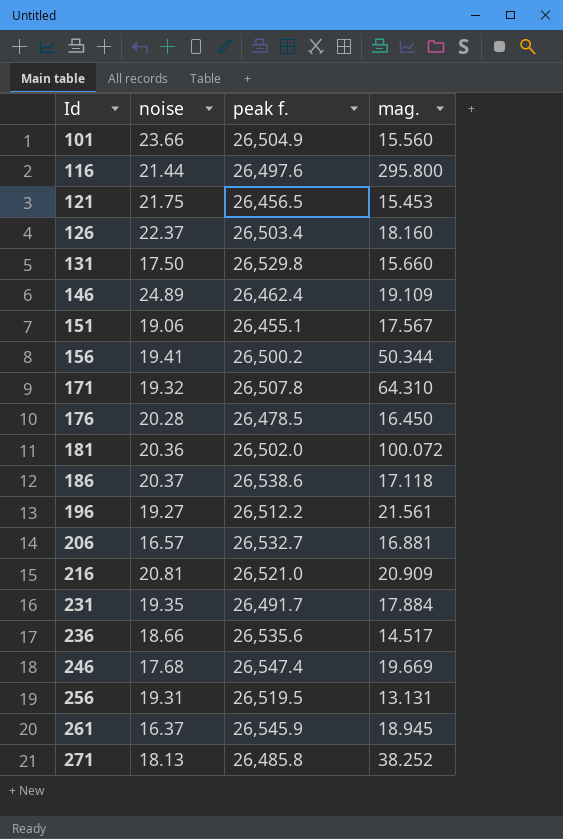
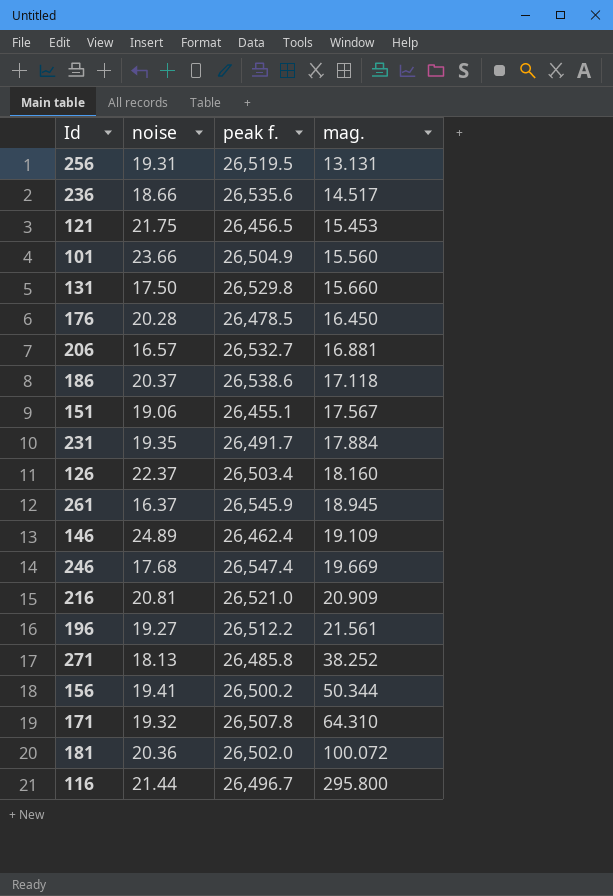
row order: Id ascending -> mag. ascending
116 | peak f.: 26,497.6 -> 26,496.7

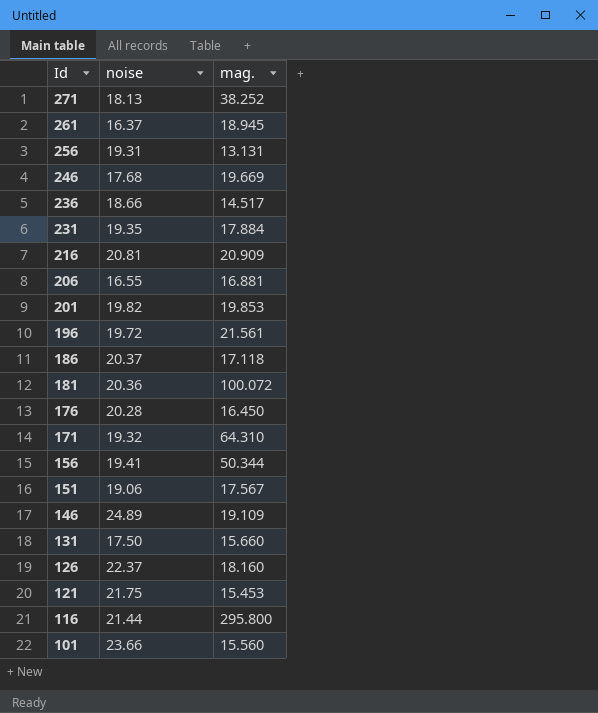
row order: mag. ascending -> Id descending
column peak f. | position: 3 -> none
206 | noise: 16.57 -> 16.55
row 201: none -> 19.82 | 19.853
196 | noise: 19.27 -> 19.72

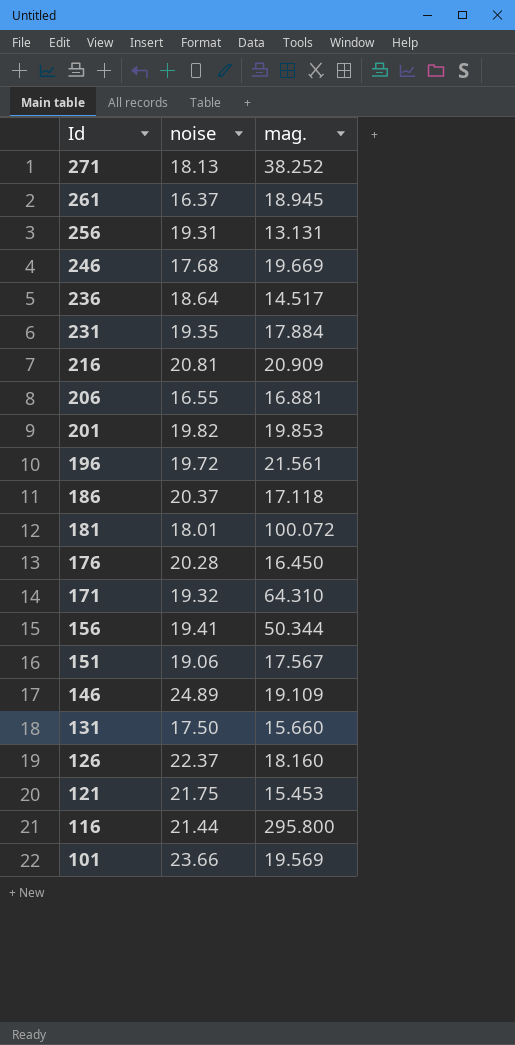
236 | noise: 18.66 -> 18.64
181 | noise: 20.36 -> 18.01
101 | mag.: 15.560 -> 19.569

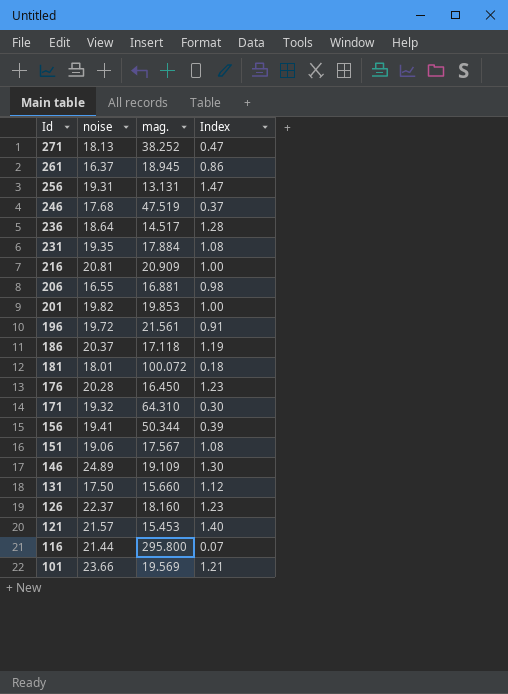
column Index | formula: none -> [noise] / [mag.]
246 | mag.: 19.669 -> 47.519
121 | noise: 21.75 -> 21.57

